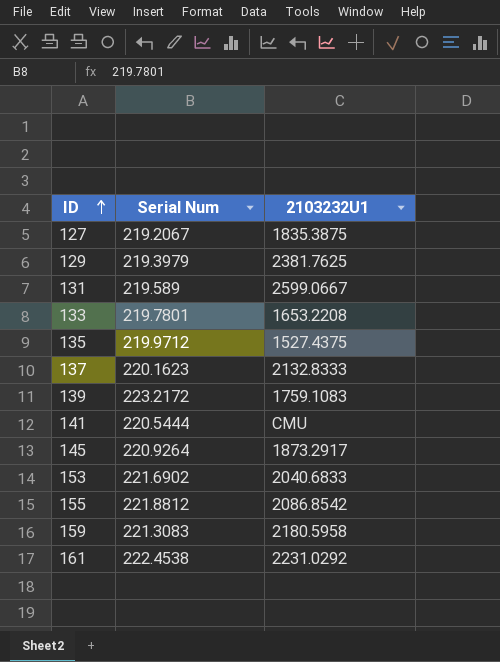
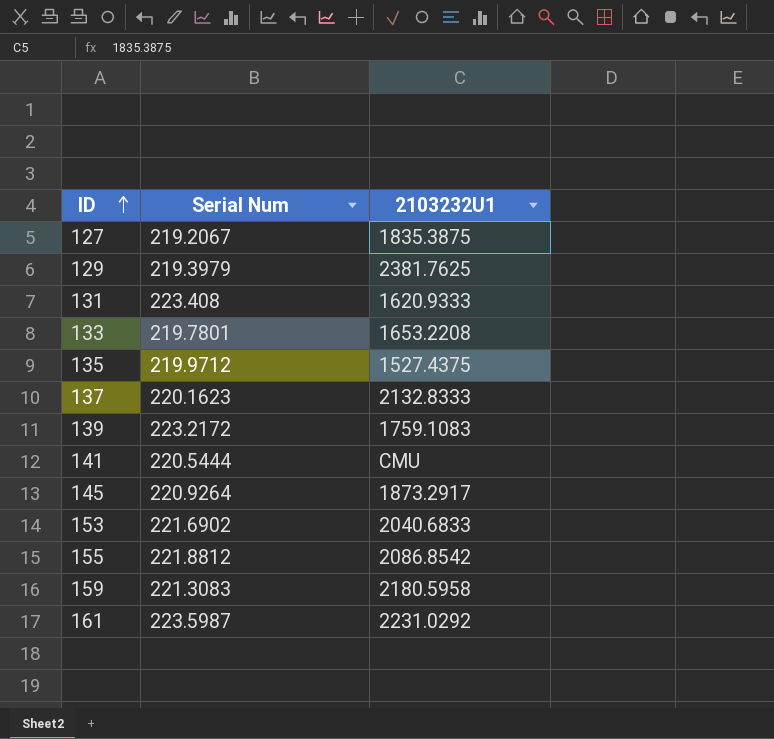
131 | Serial Num: 219.589 -> 223.408
131 | 2103232U1: 2599.0667 -> 1620.9333
161 | Serial Num: 222.4538 -> 223.5987

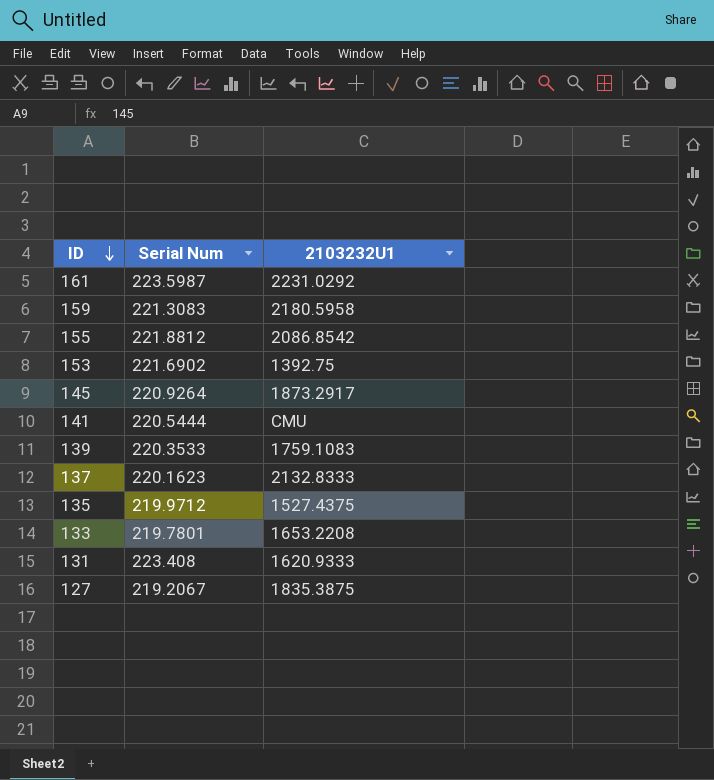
row order: ID ascending -> ID descending
row 129: 219.3979 | 2381.7625 -> none
153 | 2103232U1: 2040.6833 -> 1392.75
139 | Serial Num: 223.2172 -> 220.3533

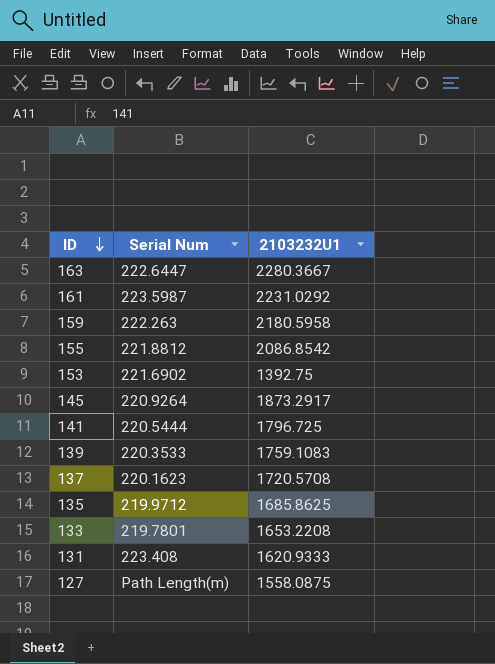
row 163: none -> 222.6447 | 2280.3667
159 | Serial Num: 221.3083 -> 222.263
141 | 2103232U1: CMU -> 1796.725
137 | 2103232U1: 2132.8333 -> 1720.5708
135 | 2103232U1: 1527.4375 -> 1685.8625
127 | Serial Num: 219.2067 -> Path Length(m)
127 | 2103232U1: 1835.3875 -> 1558.0875

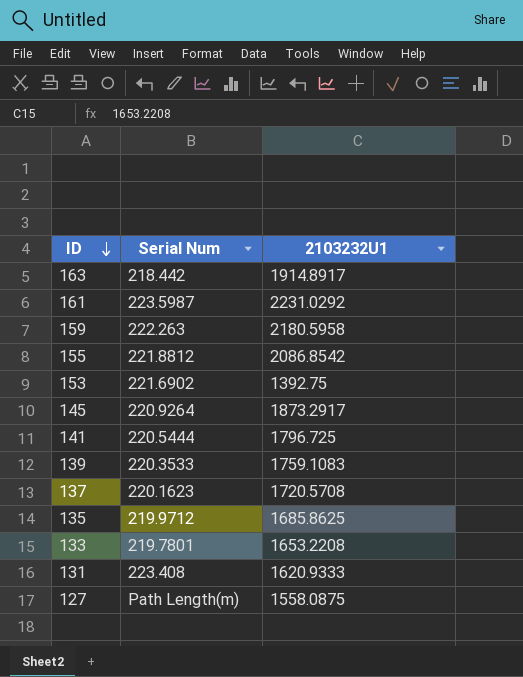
163 | Serial Num: 222.6447 -> 218.442
163 | 2103232U1: 2280.3667 -> 1914.8917

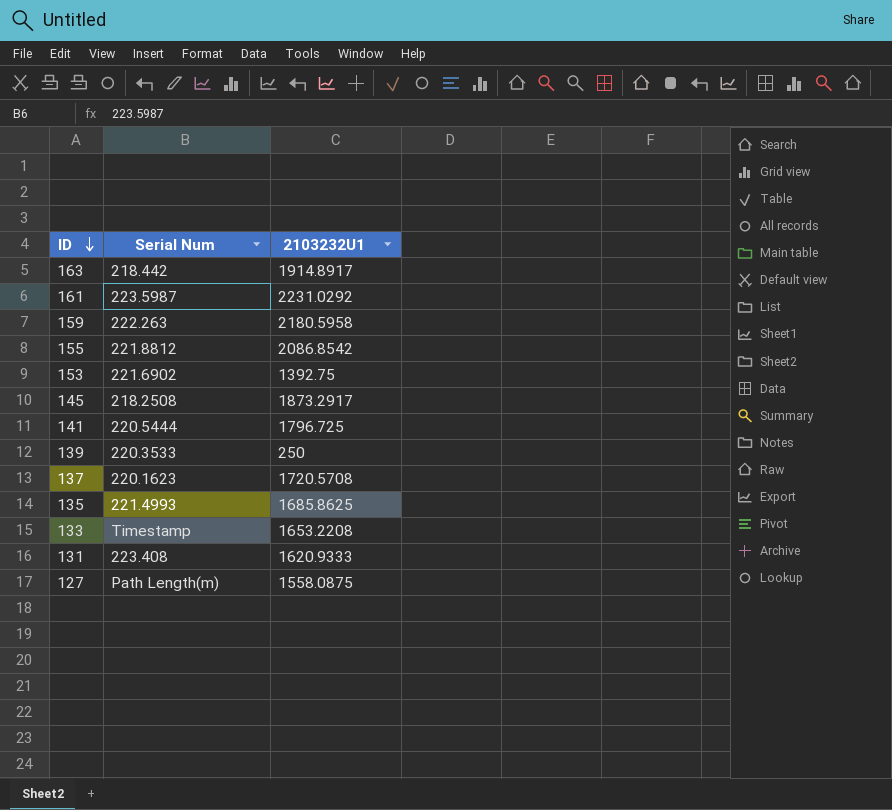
145 | Serial Num: 220.9264 -> 218.2508
139 | 2103232U1: 1759.1083 -> 250
135 | Serial Num: 219.9712 -> 221.4993
133 | Serial Num: 219.7801 -> Timestamp

